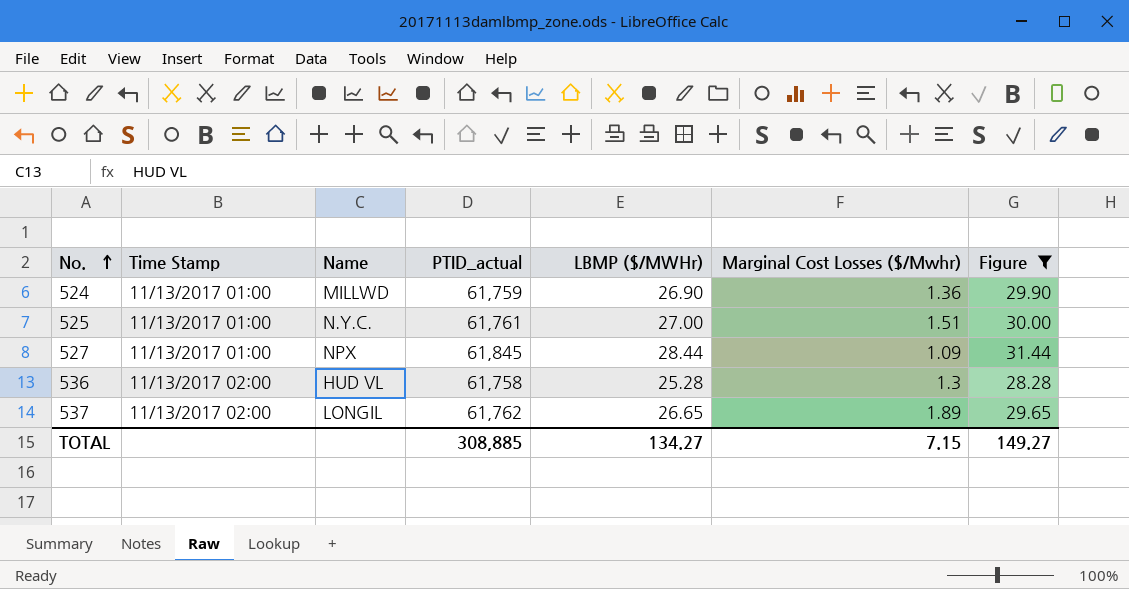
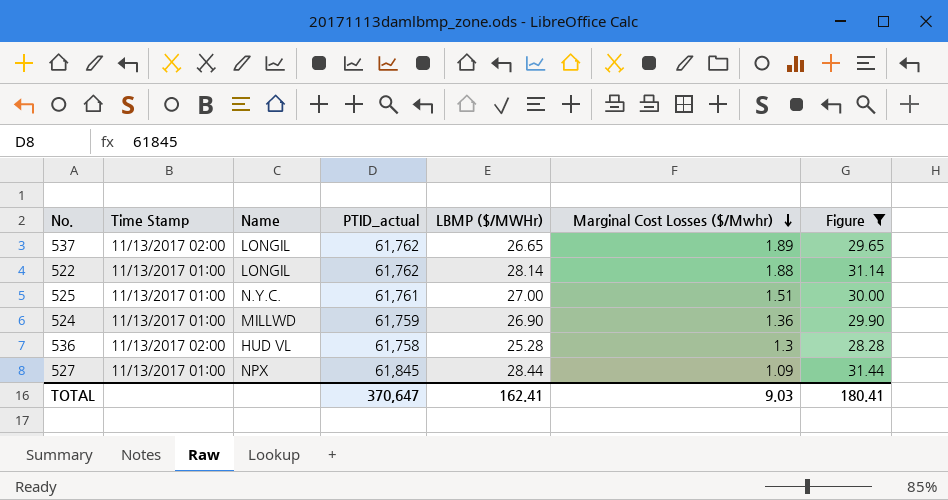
row order: No. ascending -> Marginal Cost Losses ($/Mwhr) descending
row 522: none -> 11/13/2017 01:00 | LONGIL | 61,762 | 28.14 | 1.88 | 31.14
TOTAL | PTID_actual: 308,885 -> 370,647
TOTAL | LBMP ($/MWHr): 134.27 -> 162.41
TOTAL | Marginal Cost Losses ($/Mwhr): 7.15 -> 9.03
TOTAL | Figure: 149.27 -> 180.41

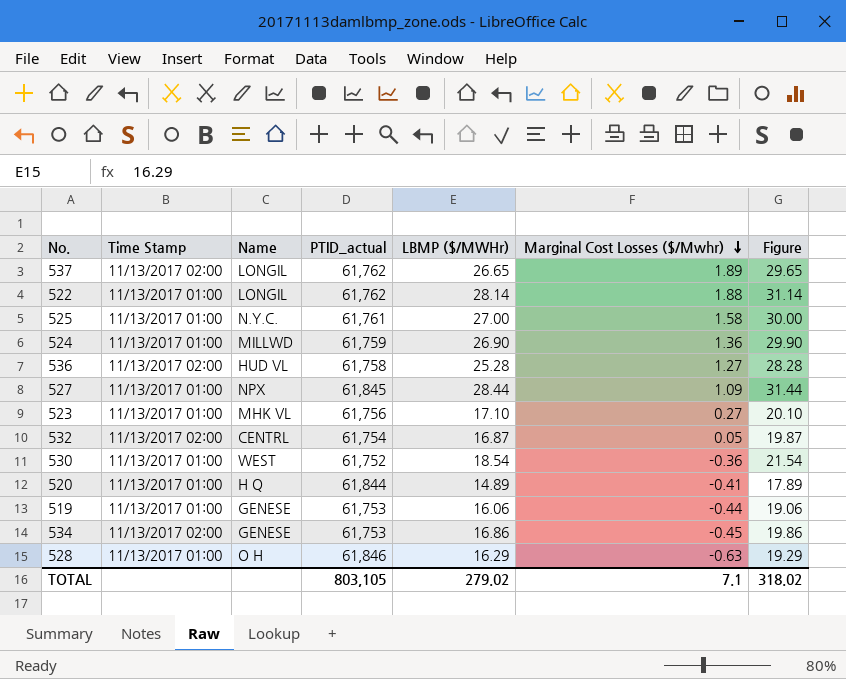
filter: Figure >= 28.28 -> none
525 | Marginal Cost Losses ($/Mwhr): 1.51 -> 1.58
536 | Marginal Cost Losses ($/Mwhr): 1.3 -> 1.27
TOTAL | PTID_actual: 370,647 -> 803,105
TOTAL | LBMP ($/MWHr): 162.41 -> 279.02
TOTAL | Marginal Cost Losses ($/Mwhr): 9.03 -> 7.1
TOTAL | Figure: 180.41 -> 318.02

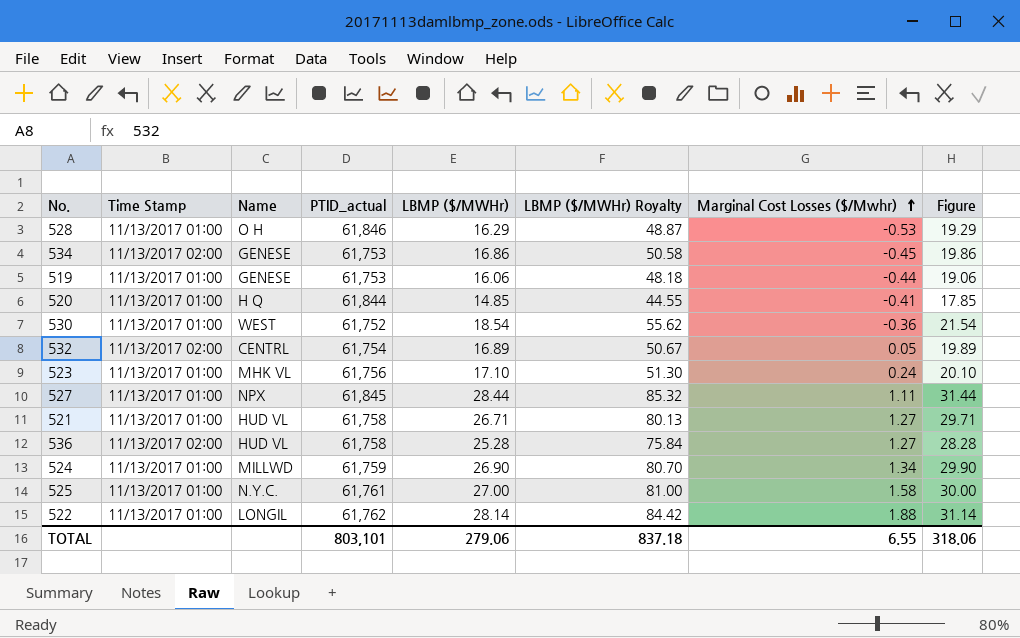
row order: Marginal Cost Losses ($/Mwhr) descending -> Marginal Cost Losses ($/Mwhr) ascending
column LBMP ($/MWHr) Royalty | formula: none -> [LBMP ($/MWHr)] * 3
row 537: 11/13/2017 02:00 | LONGIL | 61,762 | 26.65 | 1.89 | 29.65 -> none
528 | Marginal Cost Losses ($/Mwhr): -0.63 -> -0.53
520 | LBMP ($/MWHr): 14.89 -> 14.85
520 | Figure: 17.89 -> 17.85
532 | LBMP ($/MWHr): 16.87 -> 16.89
532 | Figure: 19.87 -> 19.89
523 | Marginal Cost Losses ($/Mwhr): 0.27 -> 0.24
527 | Marginal Cost Losses ($/Mwhr): 1.09 -> 1.11
row 521: none -> 11/13/2017 01:00 | HUD VL | 61,758 | 26.71 | 80.13 | 1.27 | 29.71
524 | Marginal Cost Losses ($/Mwhr): 1.36 -> 1.34
TOTAL | PTID_actual: 803,105 -> 803,101
TOTAL | LBMP ($/MWHr): 279.02 -> 279.06
TOTAL | Marginal Cost Losses ($/Mwhr): 7.1 -> 6.55
TOTAL | Figure: 318.02 -> 318.06

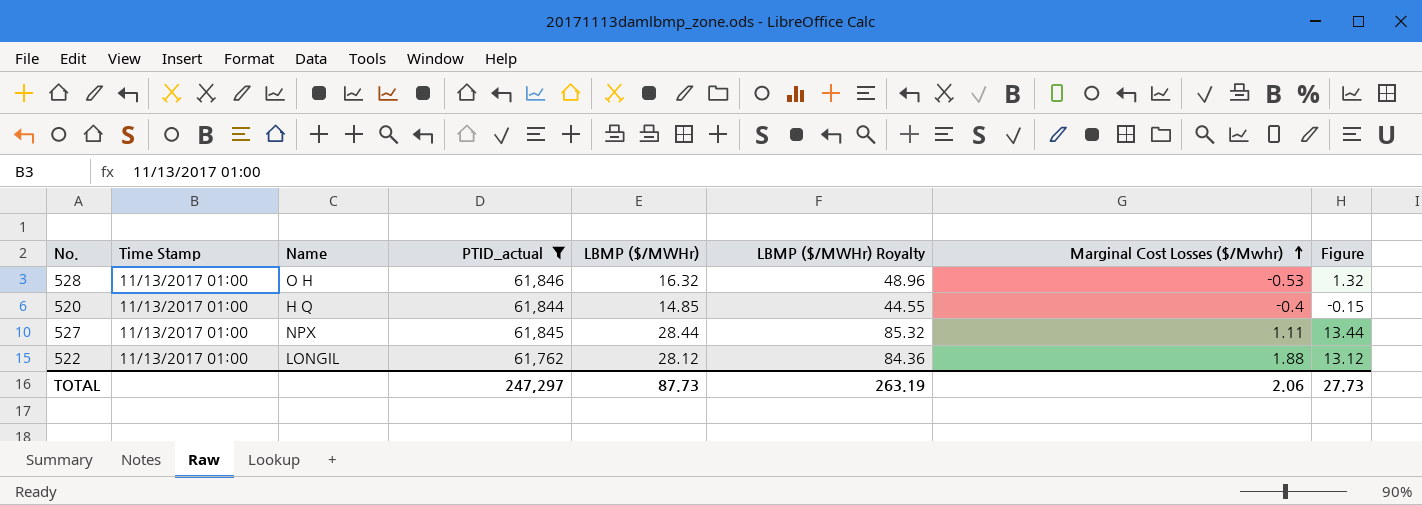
filter: none -> PTID_actual >= 61,762
column Figure | formula: [LBMP ($/MWHr)] + 3 -> [LBMP ($/MWHr)] - 15
528 | LBMP ($/MWHr): 16.29 -> 16.32
528 | LBMP ($/MWHr) Royalty: 48.87 -> 48.96
520 | Marginal Cost Losses ($/Mwhr): -0.41 -> -0.4
522 | LBMP ($/MWHr): 28.14 -> 28.12
522 | LBMP ($/MWHr) Royalty: 84.42 -> 84.36
TOTAL | PTID_actual: 803,101 -> 247,297
TOTAL | LBMP ($/MWHr): 279.06 -> 87.73
TOTAL | LBMP ($/MWHr) Royalty: 837.18 -> 263.19
TOTAL | Marginal Cost Losses ($/Mwhr): 6.55 -> 2.06
TOTAL | Figure: 318.06 -> 27.73

